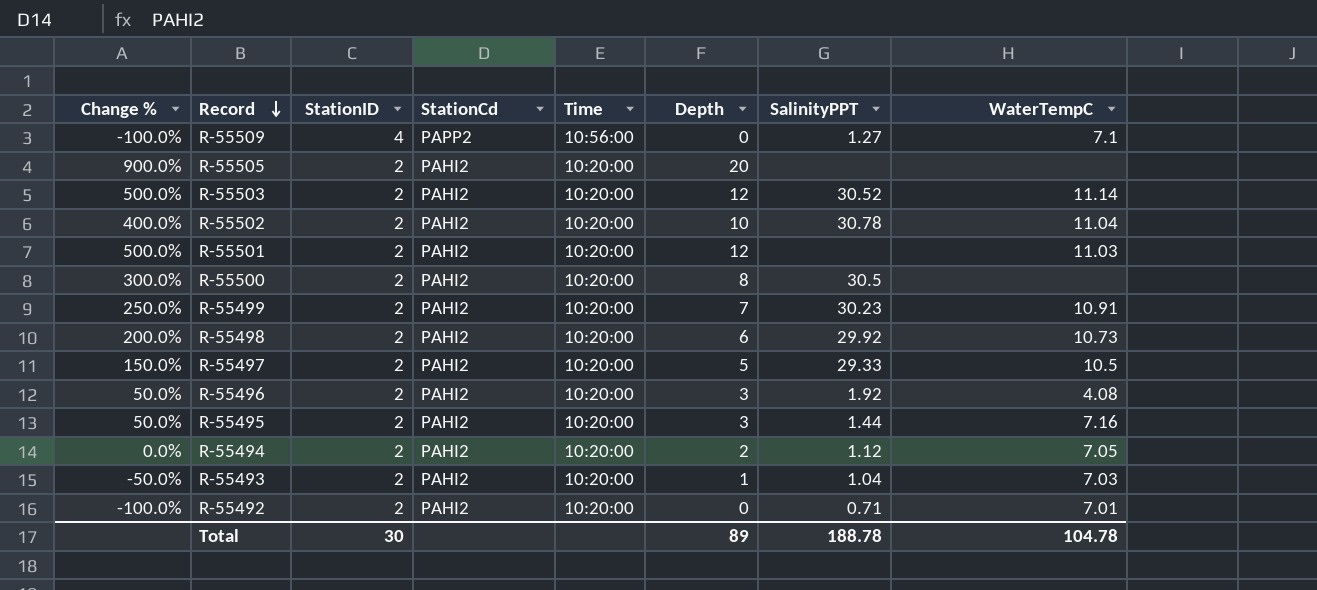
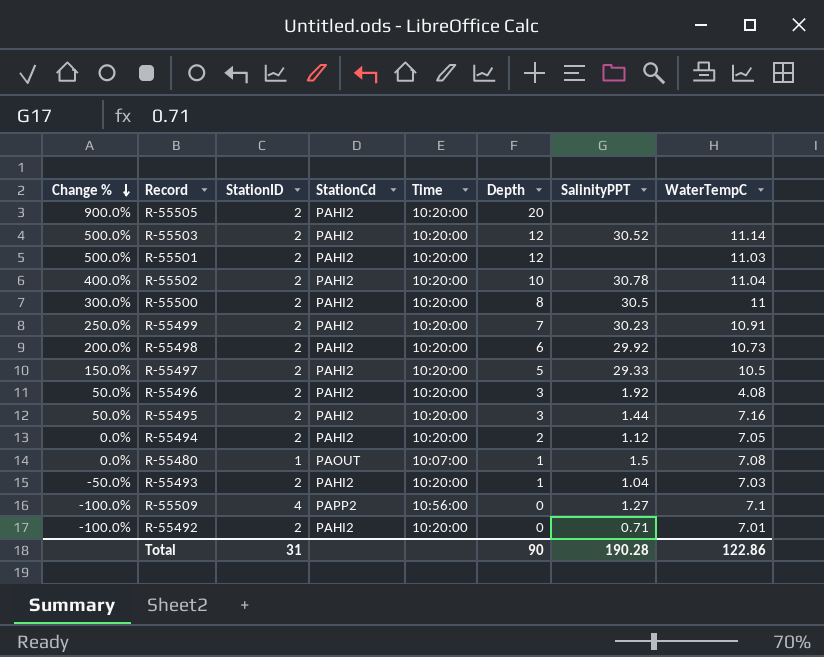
row order: Record descending -> Change % descending
R-55500 | WaterTempC: none -> 11
row R-55480: none -> 0.0% | 1 | PAOUT | 10:07:00 | 1 | 1.5 | 7.08
Total | StationID: 30 -> 31
Total | Depth: 89 -> 90
Total | SalinityPPT: 188.78 -> 190.28
Total | WaterTempC: 104.78 -> 122.86

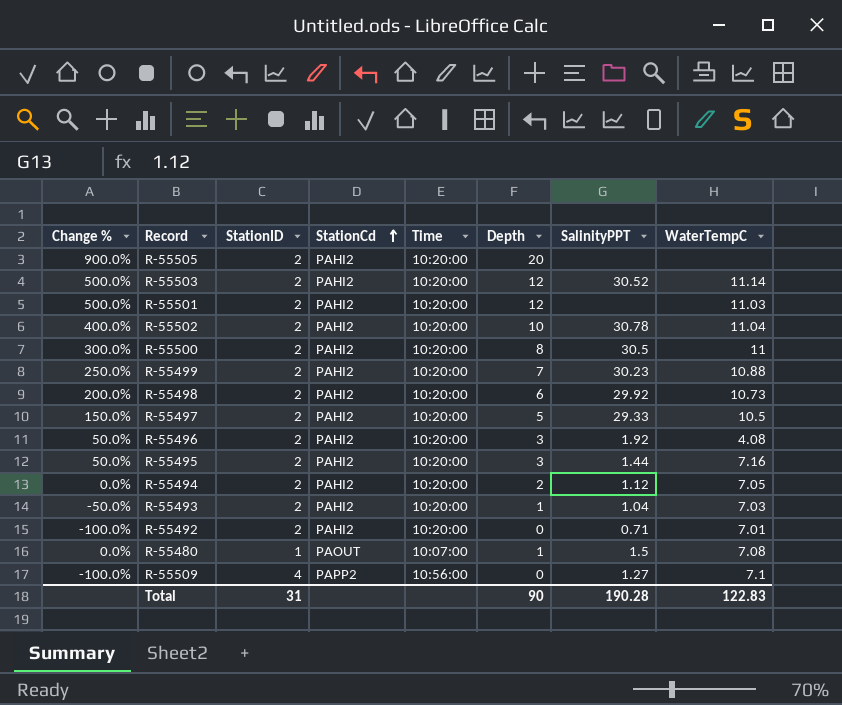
row order: Change % descending -> StationCd ascending
R-55499 | WaterTempC: 10.91 -> 10.88
Total | WaterTempC: 122.86 -> 122.83

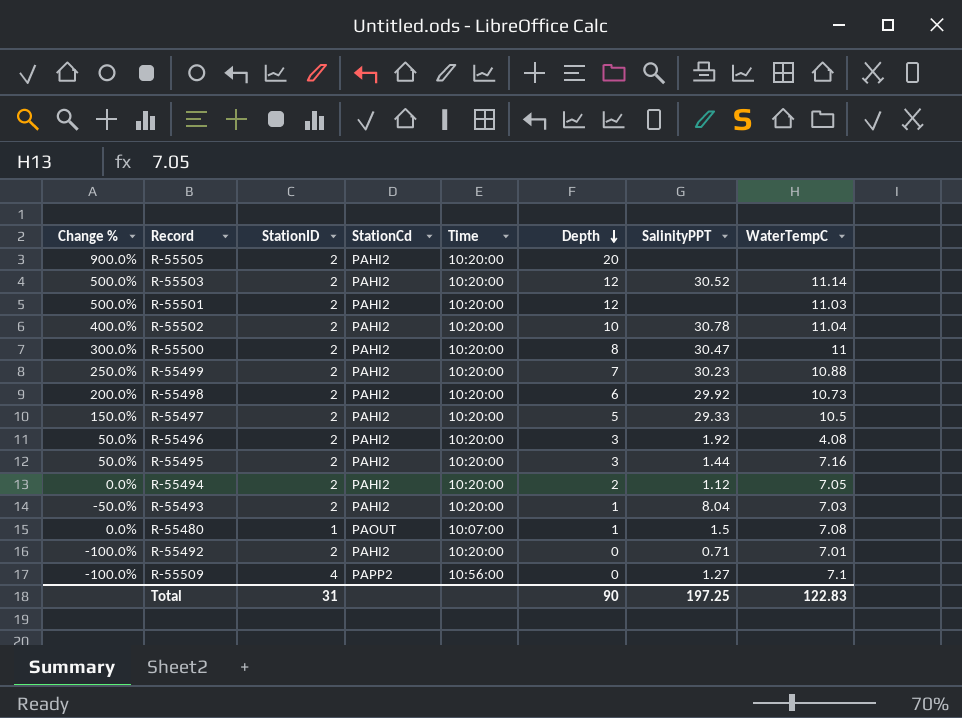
row order: StationCd ascending -> Depth descending
R-55500 | SalinityPPT: 30.5 -> 30.47
R-55493 | SalinityPPT: 1.04 -> 8.04
Total | SalinityPPT: 190.28 -> 197.25

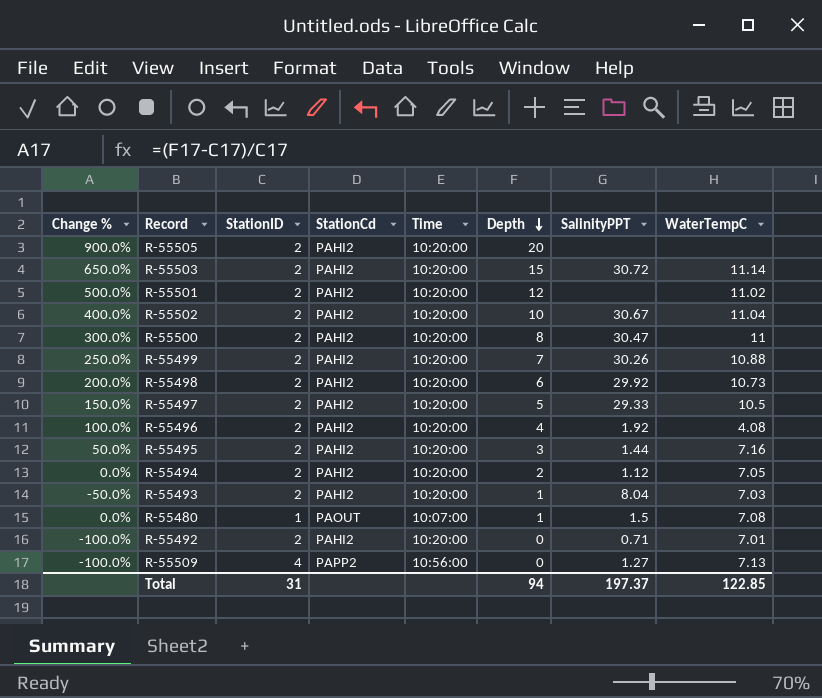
R-55503 | Change %: 500.0% -> 650.0%
R-55503 | Depth: 12 -> 15
R-55503 | SalinityPPT: 30.52 -> 30.72
R-55501 | WaterTempC: 11.03 -> 11.02
R-55502 | SalinityPPT: 30.78 -> 30.67
R-55499 | SalinityPPT: 30.23 -> 30.26
R-55496 | Change %: 50.0% -> 100.0%
R-55496 | Depth: 3 -> 4
R-55509 | WaterTempC: 7.1 -> 7.13
Total | Depth: 90 -> 94
Total | SalinityPPT: 197.25 -> 197.37
Total | WaterTempC: 122.83 -> 122.85

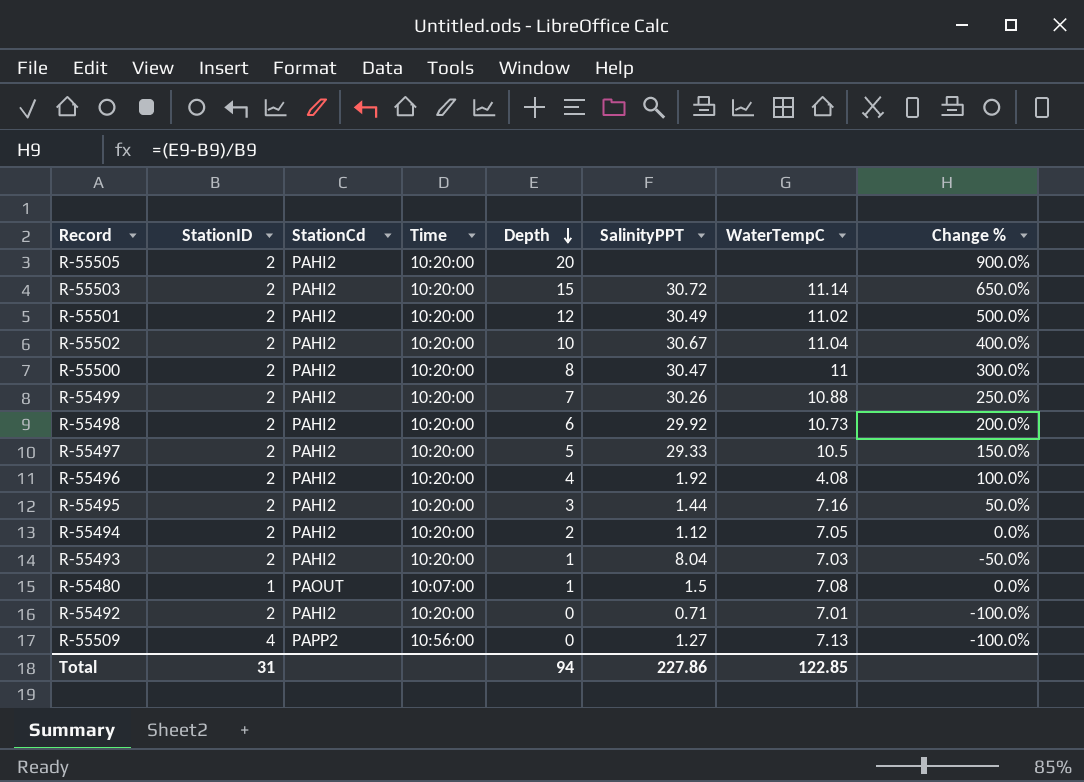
column Change % | position: 1 -> 8
R-55501 | SalinityPPT: none -> 30.49
Total | SalinityPPT: 197.37 -> 227.86

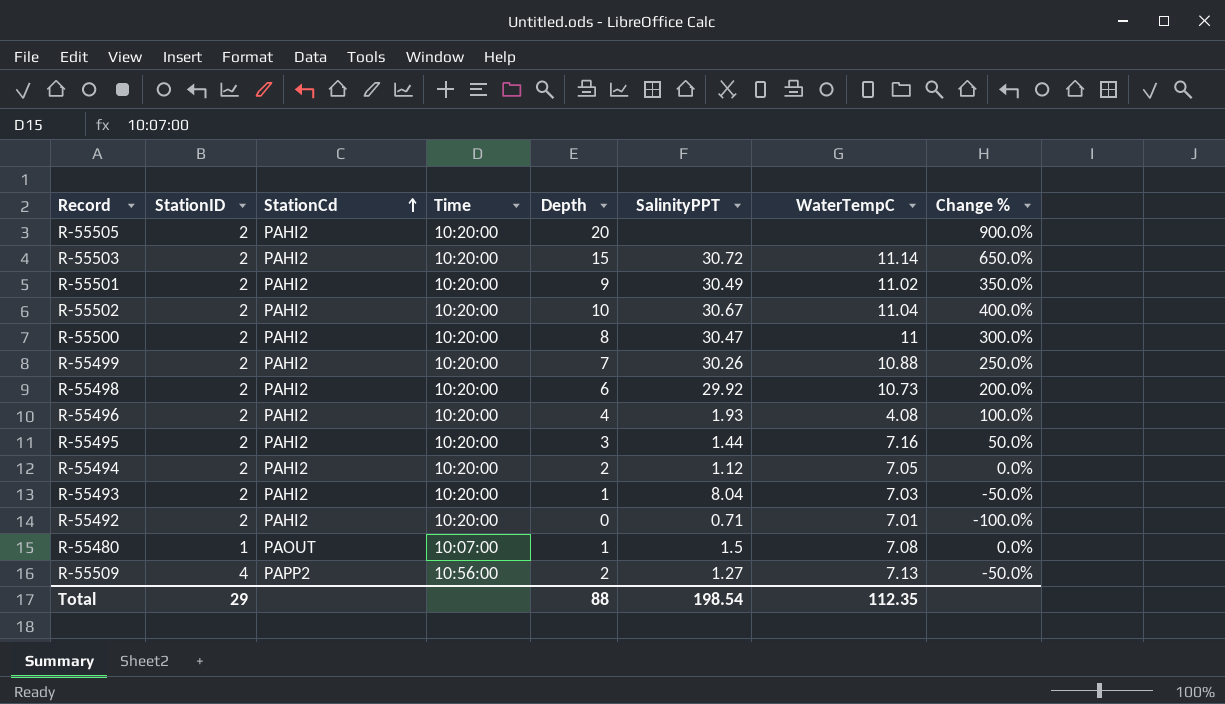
row order: Depth descending -> StationCd ascending
row R-55497: 2 | PAHI2 | 10:20:00 | 5 | 29.33 | 10.5 | 150.0% -> none
R-55501 | Depth: 12 -> 9
R-55501 | Change %: 500.0% -> 350.0%
R-55496 | SalinityPPT: 1.92 -> 1.93
R-55509 | Depth: 0 -> 2
R-55509 | Change %: -100.0% -> -50.0%
Total | StationID: 31 -> 29
Total | Depth: 94 -> 88
Total | SalinityPPT: 227.86 -> 198.54
Total | WaterTempC: 122.85 -> 112.35

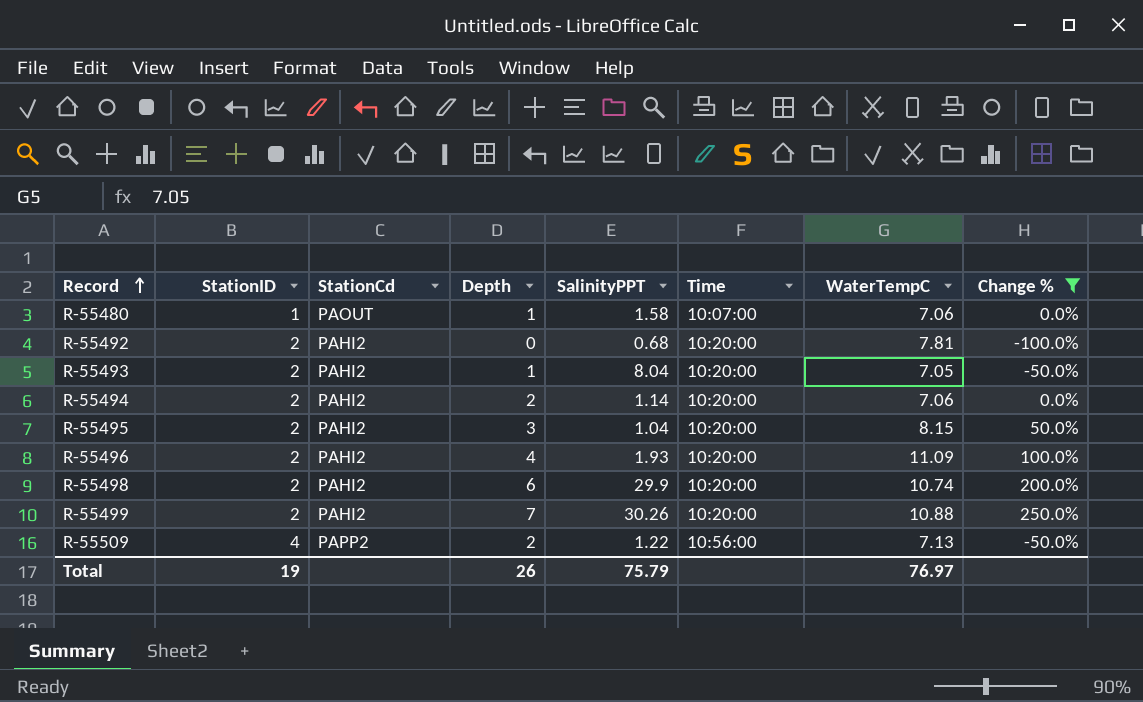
filter: none -> Change % <= 250.0%
row order: StationCd ascending -> Record ascending
column Time | position: 4 -> 6
R-55480 | SalinityPPT: 1.5 -> 1.58
R-55480 | WaterTempC: 7.08 -> 7.06
R-55492 | SalinityPPT: 0.71 -> 0.68
R-55492 | WaterTempC: 7.01 -> 7.81
R-55493 | WaterTempC: 7.03 -> 7.05
R-55494 | SalinityPPT: 1.12 -> 1.14
R-55494 | WaterTempC: 7.05 -> 7.06
R-55495 | SalinityPPT: 1.44 -> 1.04
R-55495 | WaterTempC: 7.16 -> 8.15
R-55496 | WaterTempC: 4.08 -> 11.09
R-55498 | SalinityPPT: 29.92 -> 29.9
R-55498 | WaterTempC: 10.73 -> 10.74
R-55509 | SalinityPPT: 1.27 -> 1.22
Total | StationID: 29 -> 19
Total | Depth: 88 -> 26
Total | SalinityPPT: 198.54 -> 75.79
Total | WaterTempC: 112.35 -> 76.97

